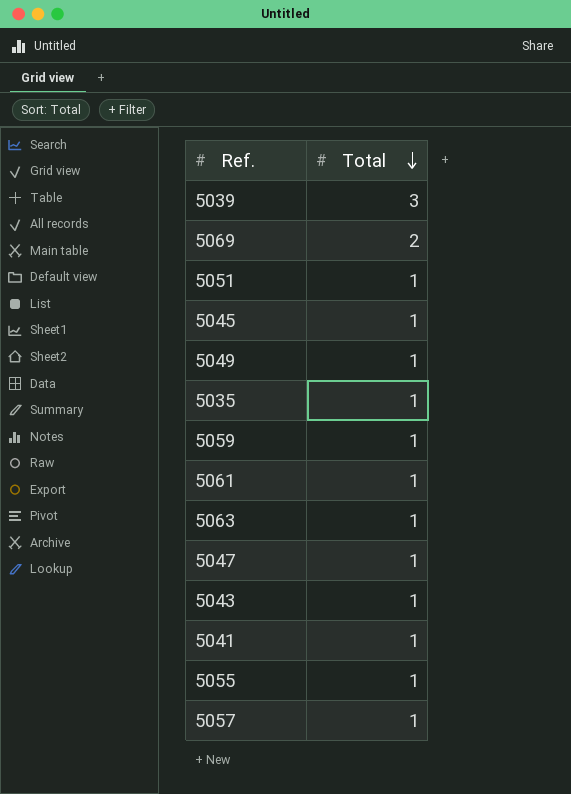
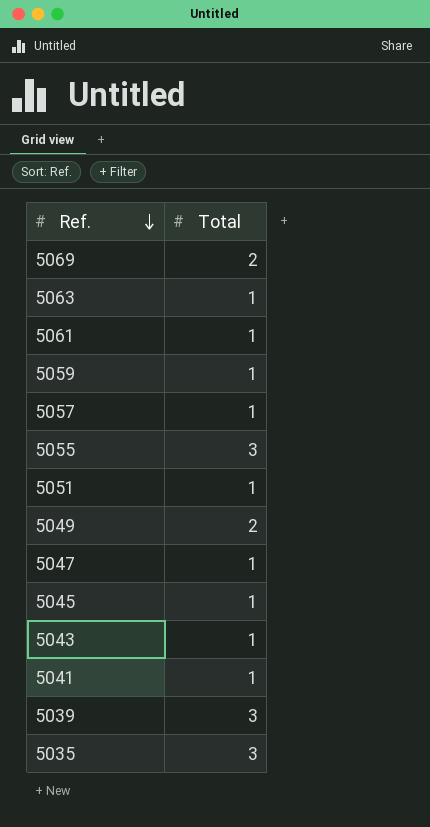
row order: Total descending -> Ref. descending
5055 | Total: 1 -> 3
5049 | Total: 1 -> 2
5035 | Total: 1 -> 3

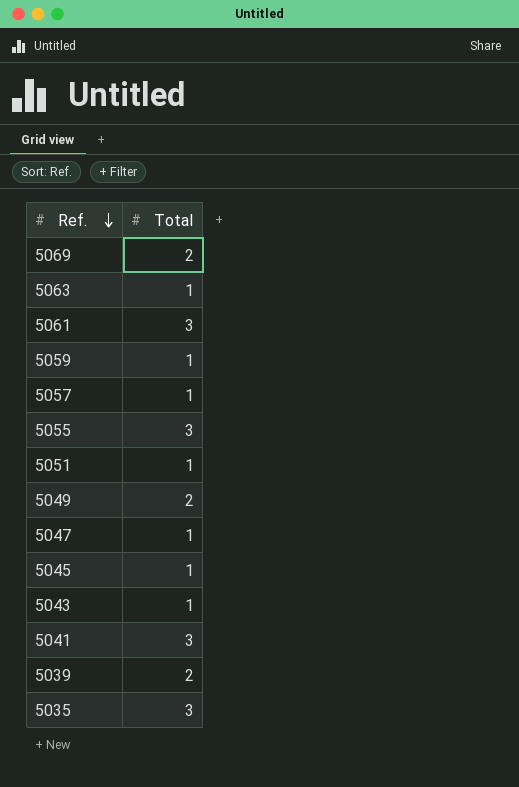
5061 | Total: 1 -> 3
5041 | Total: 1 -> 3
5039 | Total: 3 -> 2

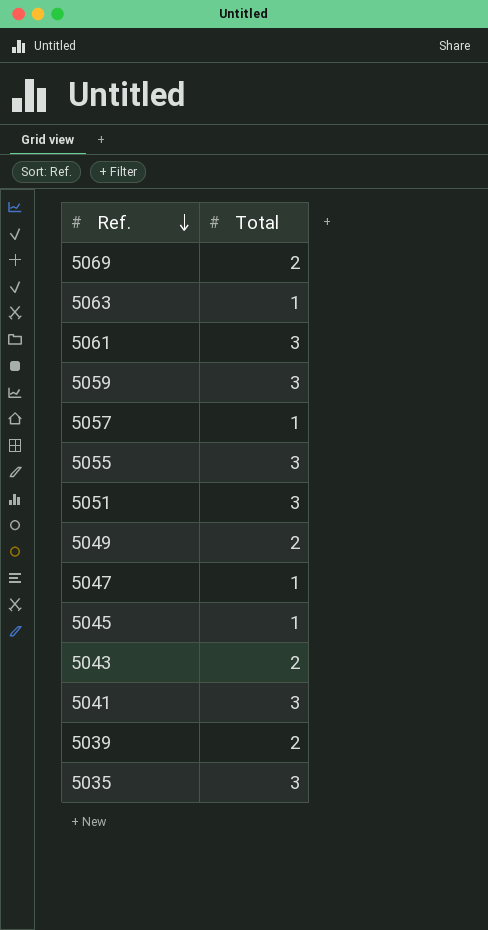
5059 | Total: 1 -> 3
5051 | Total: 1 -> 3
5043 | Total: 1 -> 2

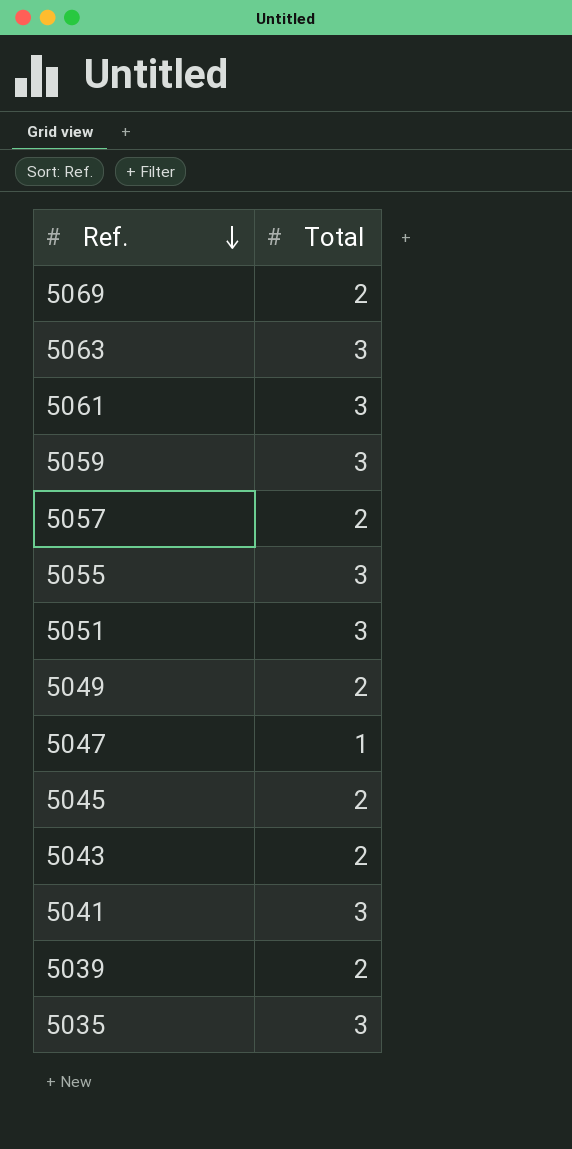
5063 | Total: 1 -> 3
5057 | Total: 1 -> 2
5045 | Total: 1 -> 2

